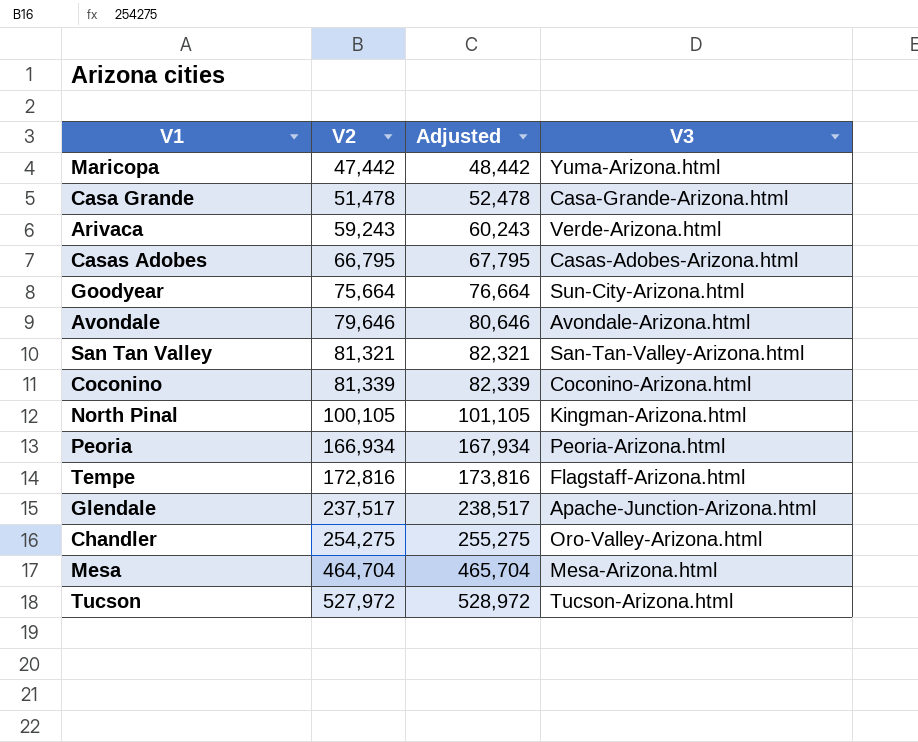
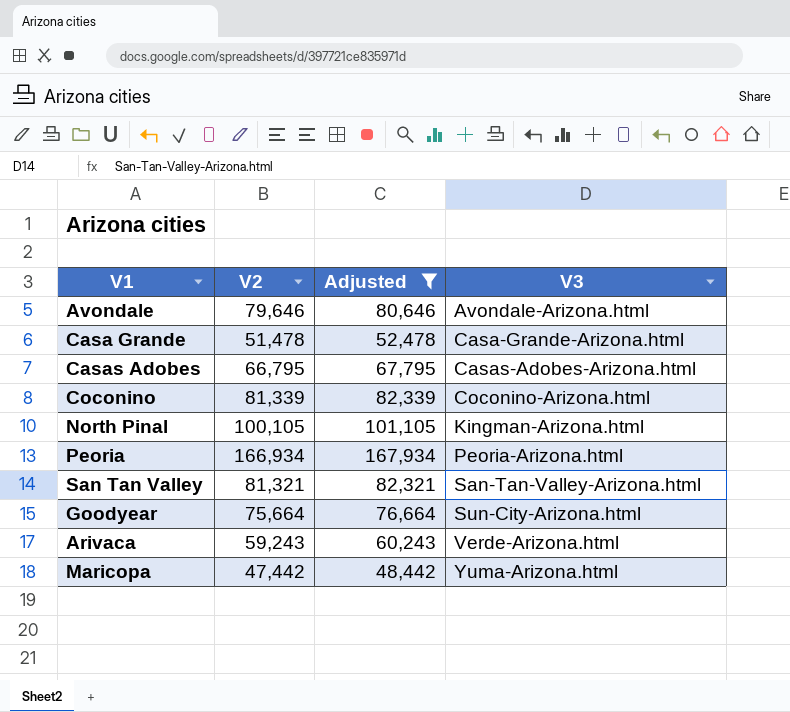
filter: none -> Adjusted <= 167,934
row order: V2 ascending -> V3 ascending

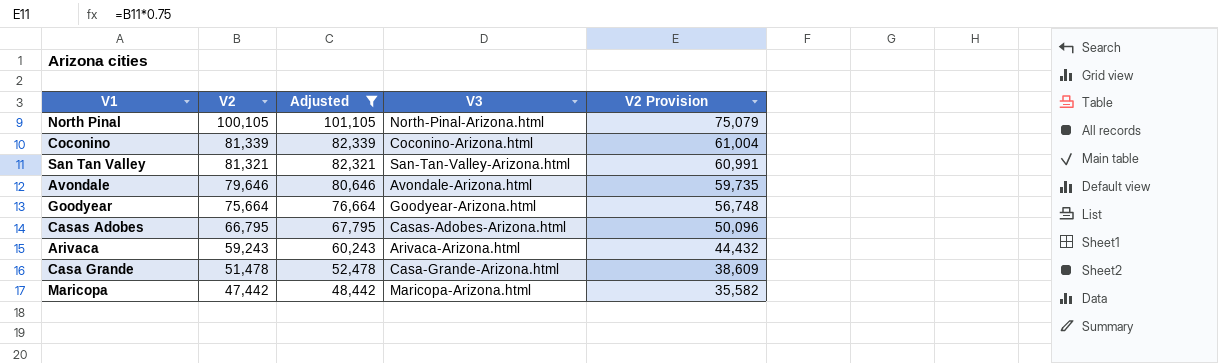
row order: V3 ascending -> V2 descending
column V2 Provision | formula: none -> [V2] * 0.75
row Peoria: 166,934 | 167,934 | Peoria-Arizona.html -> none
North Pinal | V3: Kingman-Arizona.html -> North-Pinal-Arizona.html
Goodyear | V3: Sun-City-Arizona.html -> Goodyear-Arizona.html
Arivaca | V3: Verde-Arizona.html -> Arivaca-Arizona.html
Maricopa | V3: Yuma-Arizona.html -> Maricopa-Arizona.html

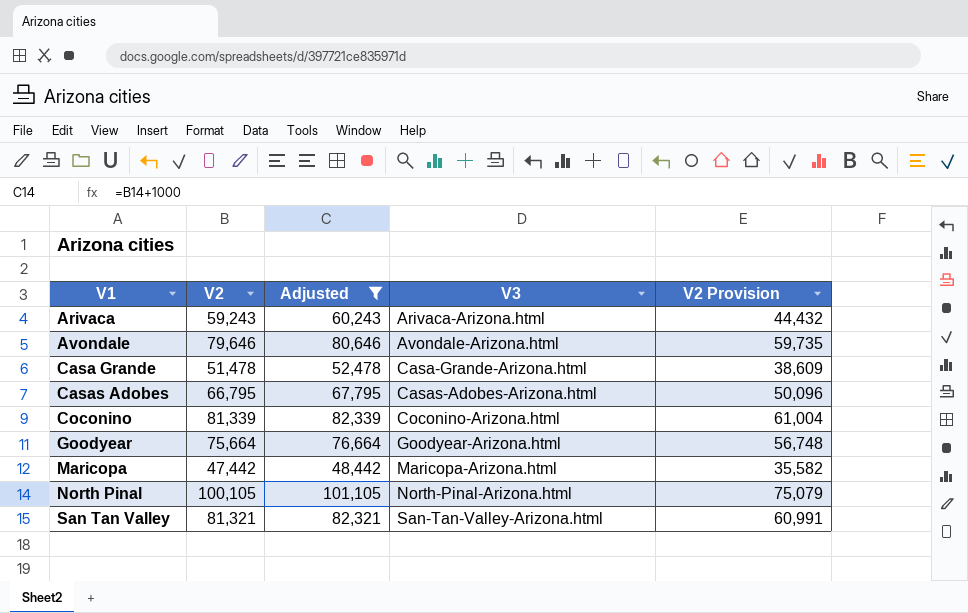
row order: V2 descending -> V1 ascending

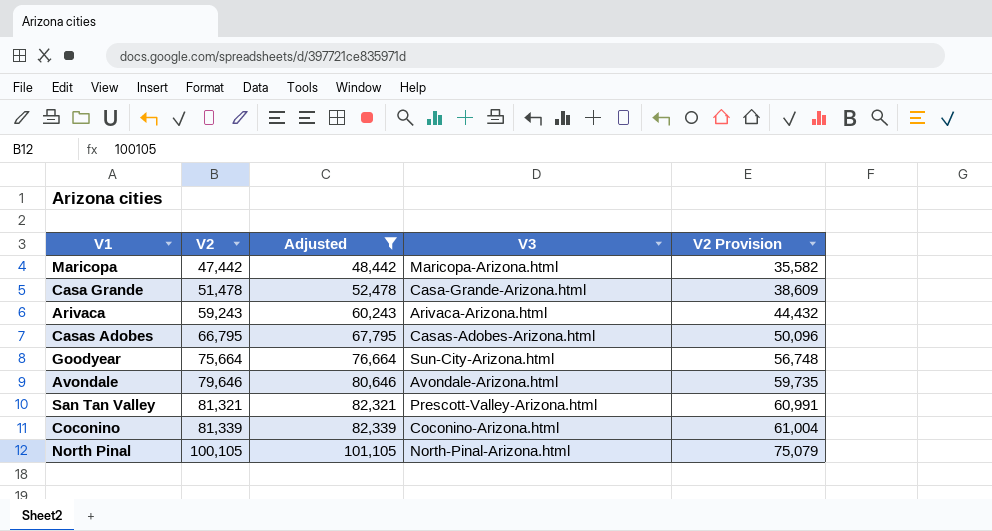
row order: V1 ascending -> V2 ascending
Goodyear | V3: Goodyear-Arizona.html -> Sun-City-Arizona.html
San Tan Valley | V3: San-Tan-Valley-Arizona.html -> Prescott-Valley-Arizona.html

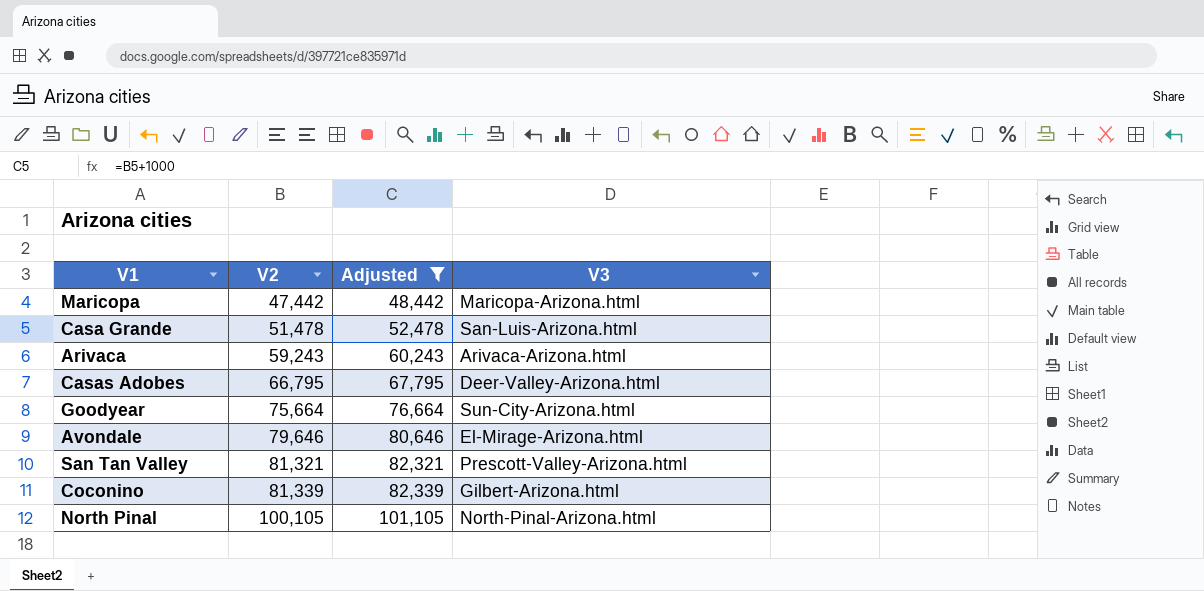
column V2 Provision | formula: [V2] * 0.75 -> none
Casa Grande | V3: Casa-Grande-Arizona.html -> San-Luis-Arizona.html
Casas Adobes | V3: Casas-Adobes-Arizona.html -> Deer-Valley-Arizona.html
Avondale | V3: Avondale-Arizona.html -> El-Mirage-Arizona.html
Coconino | V3: Coconino-Arizona.html -> Gilbert-Arizona.html

